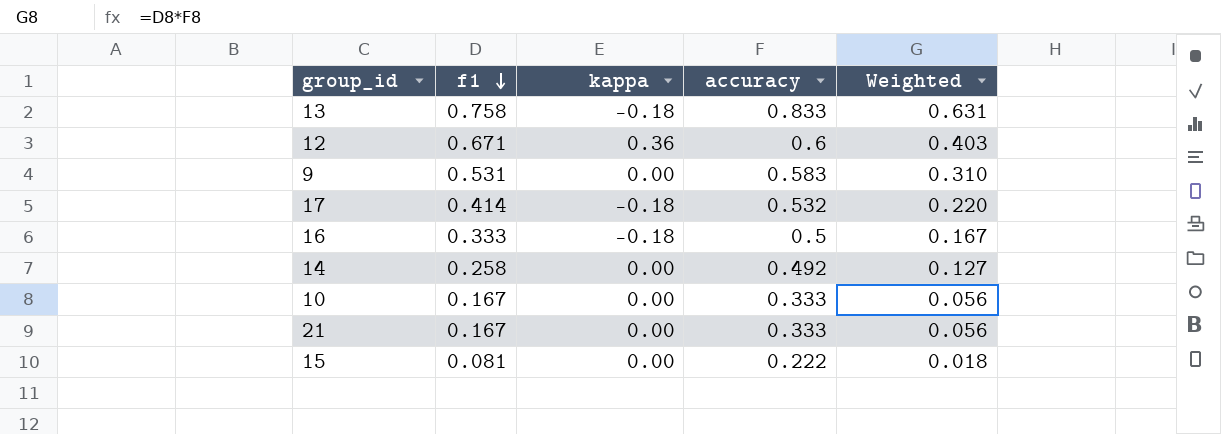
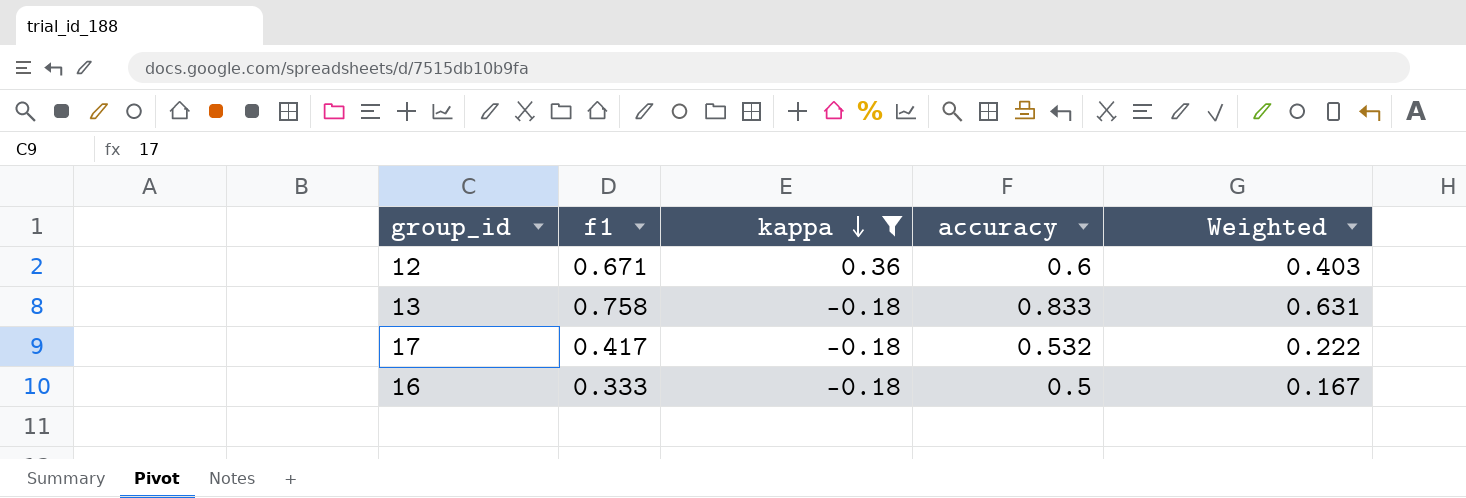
filter: none -> kappa != 0.00
row order: f1 descending -> kappa descending
17 | f1: 0.414 -> 0.417
17 | Weighted: 0.220 -> 0.222

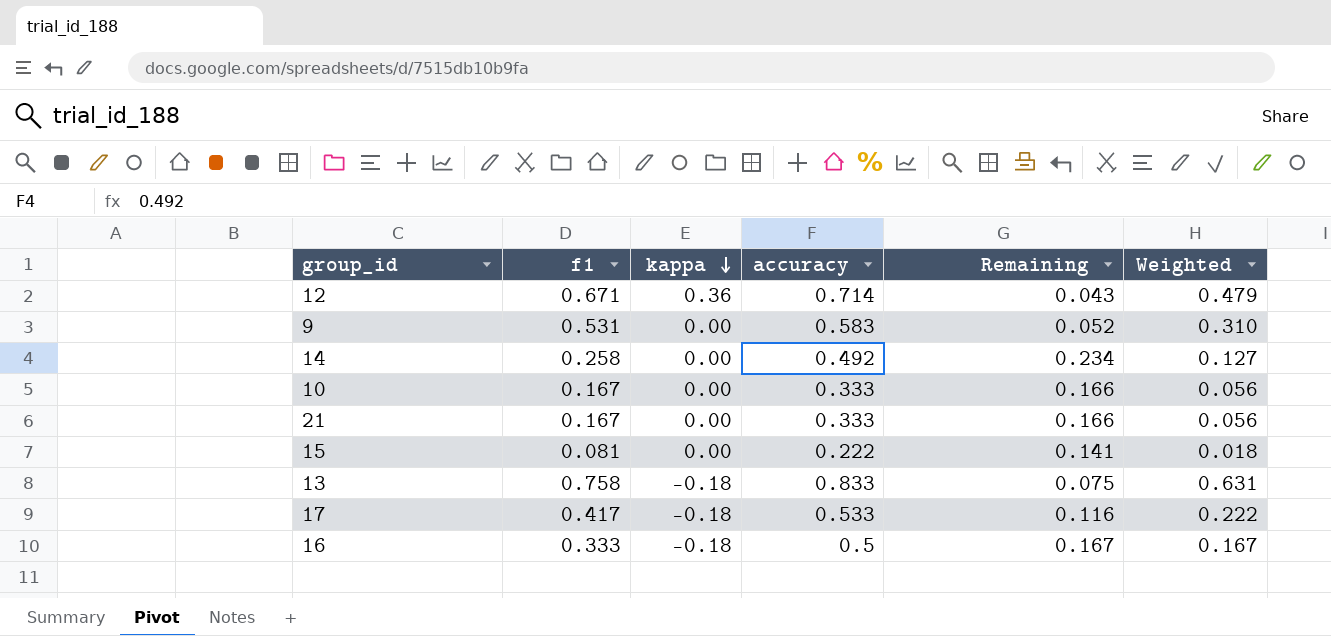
filter: kappa != 0.00 -> none
column Remaining | formula: none -> [accuracy] - [f1]
12 | accuracy: 0.6 -> 0.714
12 | Weighted: 0.403 -> 0.479
17 | accuracy: 0.532 -> 0.533

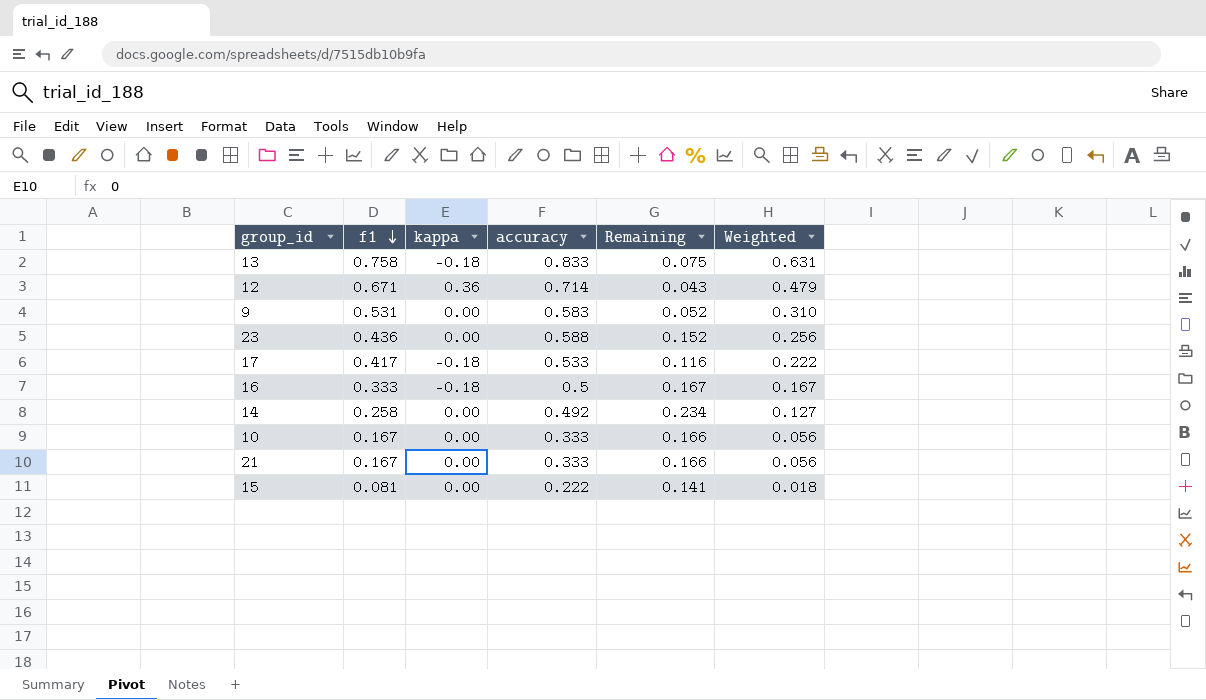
row order: kappa descending -> f1 descending
row 23: none -> 0.436 | 0.00 | 0.588 | 0.152 | 0.256

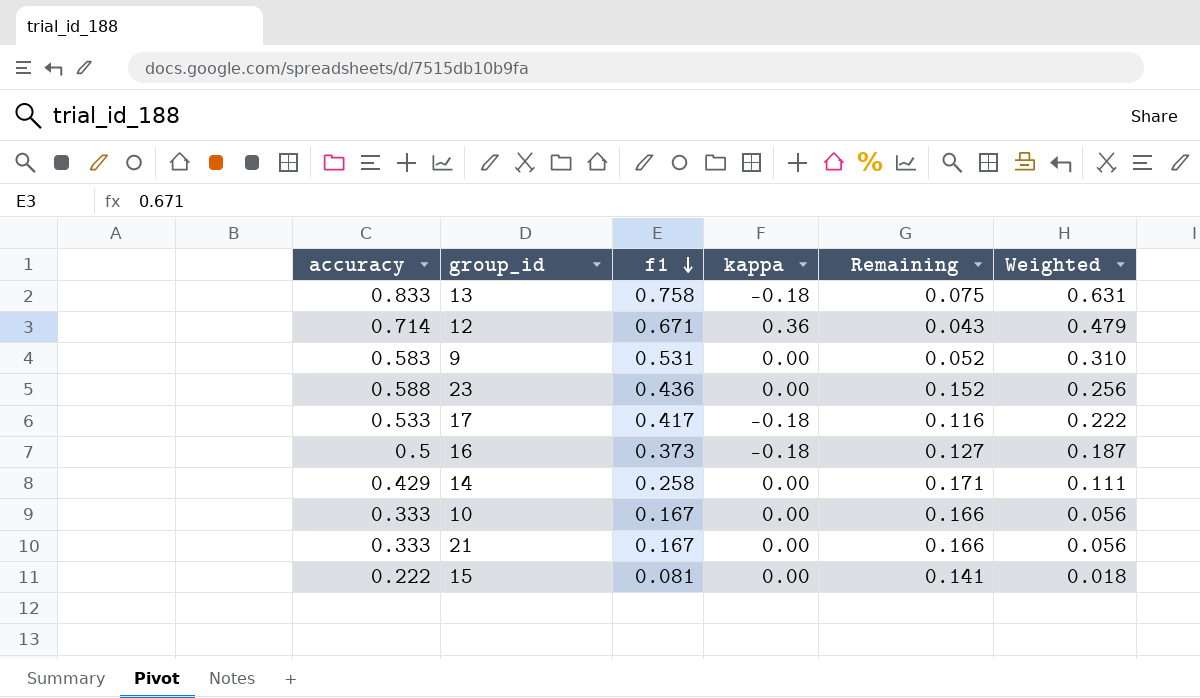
column accuracy | position: 4 -> 1
16 | f1: 0.333 -> 0.373
16 | Remaining: 0.167 -> 0.127
16 | Weighted: 0.167 -> 0.187
14 | accuracy: 0.492 -> 0.429
14 | Remaining: 0.234 -> 0.171
14 | Weighted: 0.127 -> 0.111

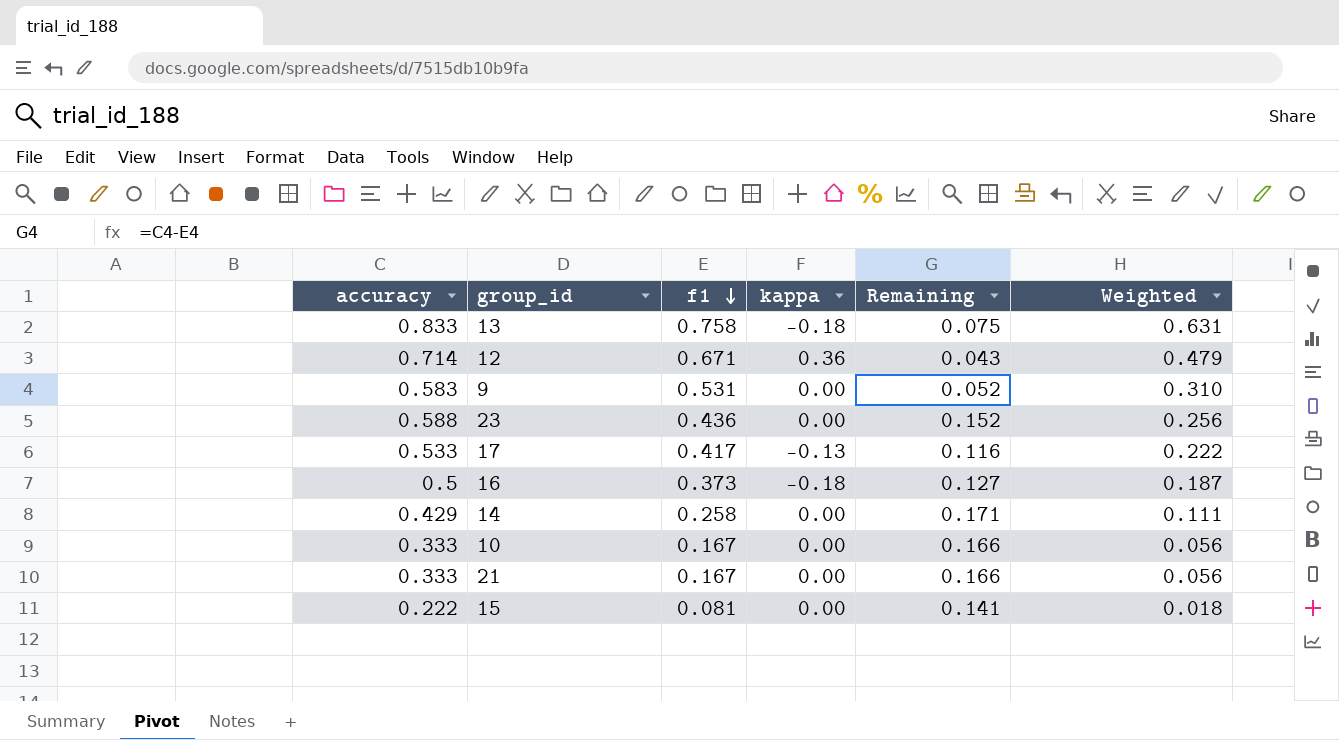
17 | kappa: -0.18 -> -0.13

